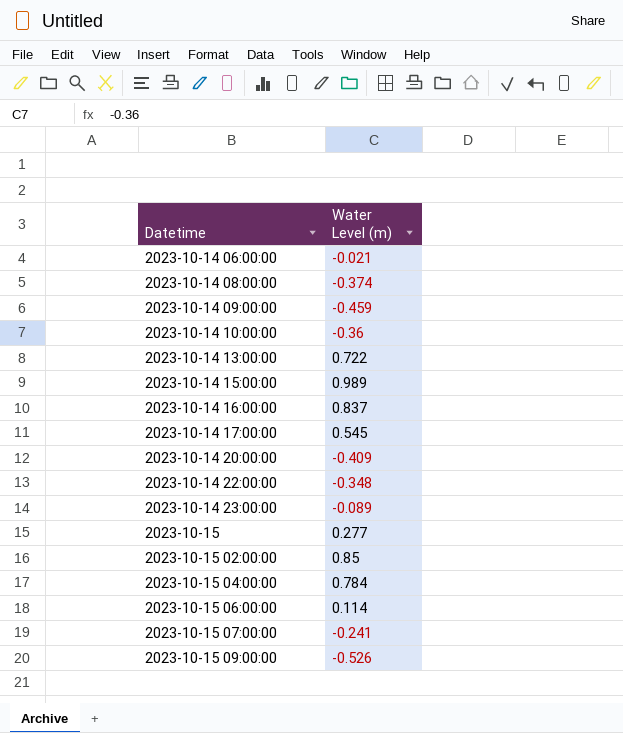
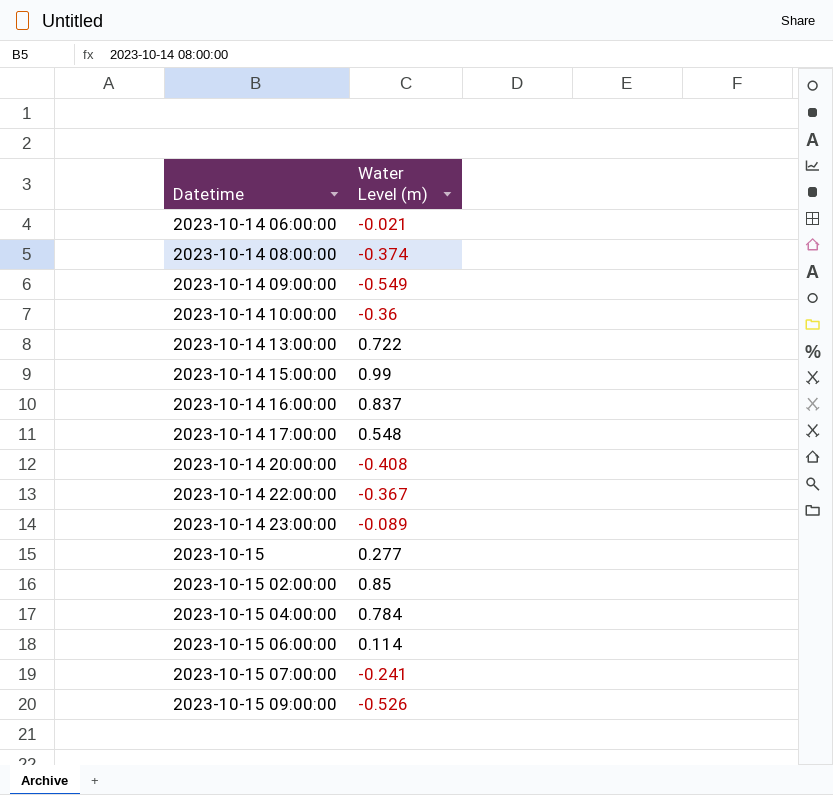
2023-10-14 09:00:00 | Water Level (m): -0.459 -> -0.549
2023-10-14 15:00:00 | Water Level (m): 0.989 -> 0.99
2023-10-14 17:00:00 | Water Level (m): 0.545 -> 0.548
2023-10-14 20:00:00 | Water Level (m): -0.409 -> -0.408
2023-10-14 22:00:00 | Water Level (m): -0.348 -> -0.367

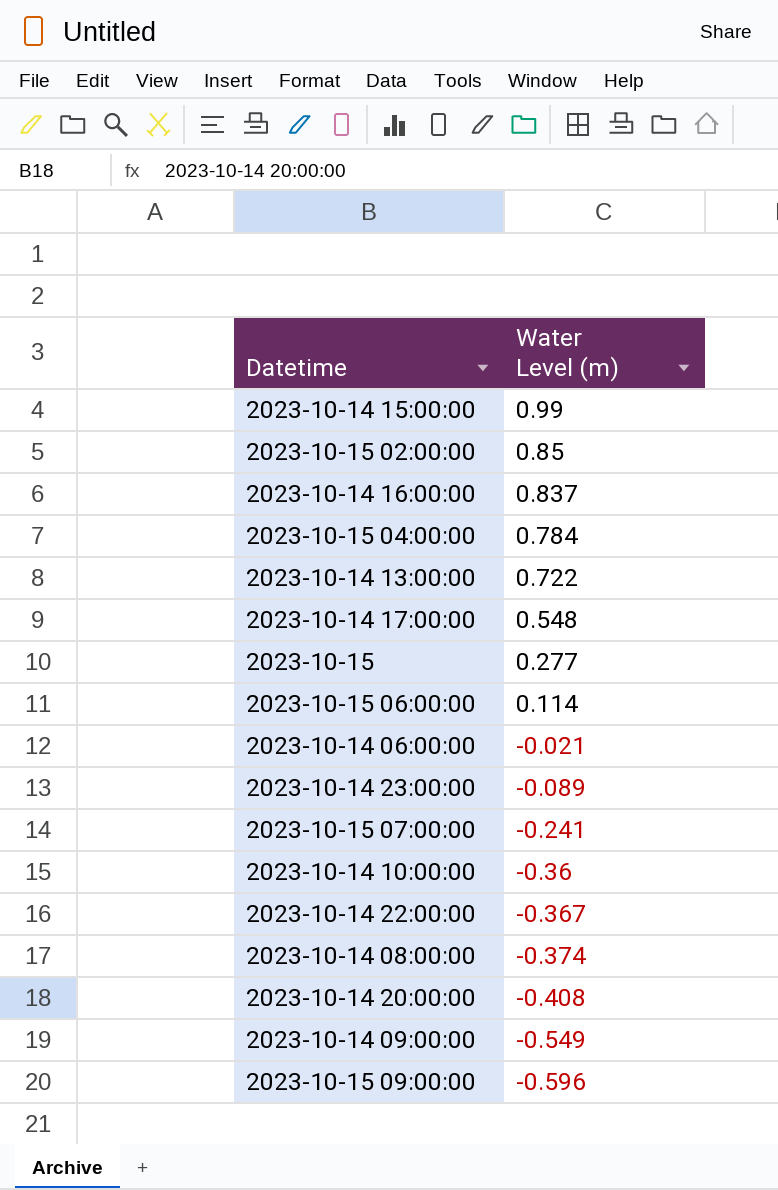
row order: Datetime ascending -> Water Level (m) descending
2023-10-15 09:00:00 | Water Level (m): -0.526 -> -0.596

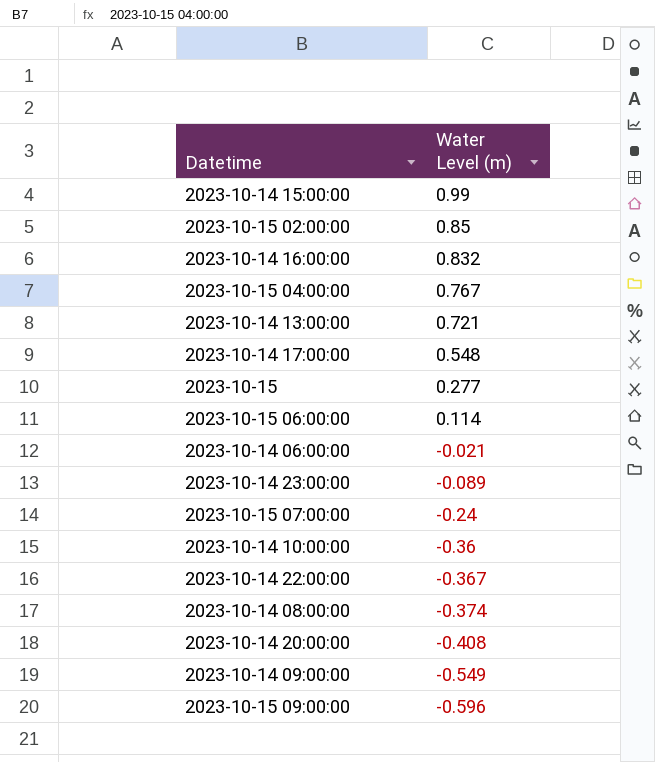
2023-10-14 16:00:00 | Water Level (m): 0.837 -> 0.832
2023-10-15 04:00:00 | Water Level (m): 0.784 -> 0.767
2023-10-14 13:00:00 | Water Level (m): 0.722 -> 0.721
2023-10-15 07:00:00 | Water Level (m): -0.241 -> -0.24

